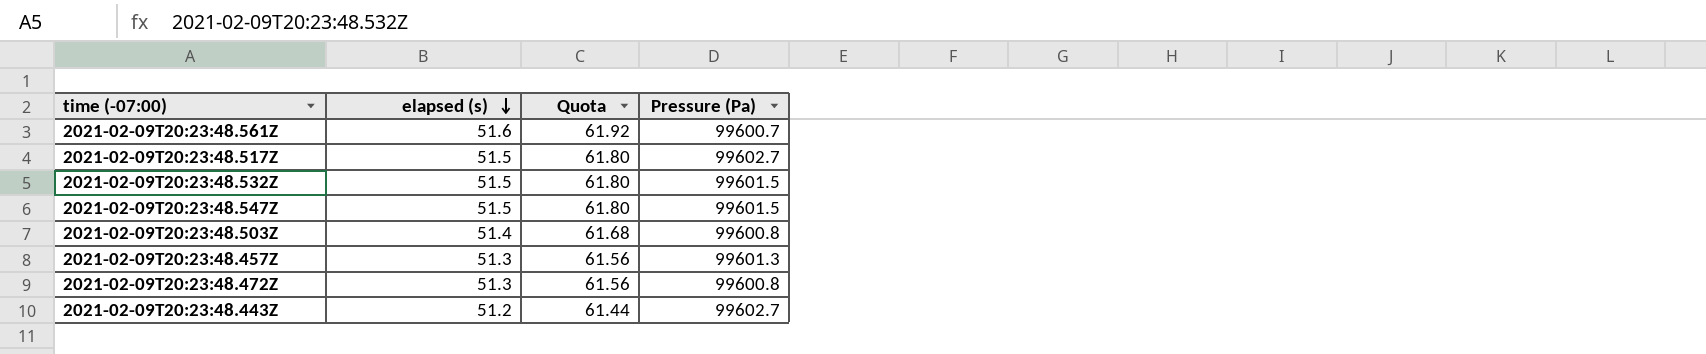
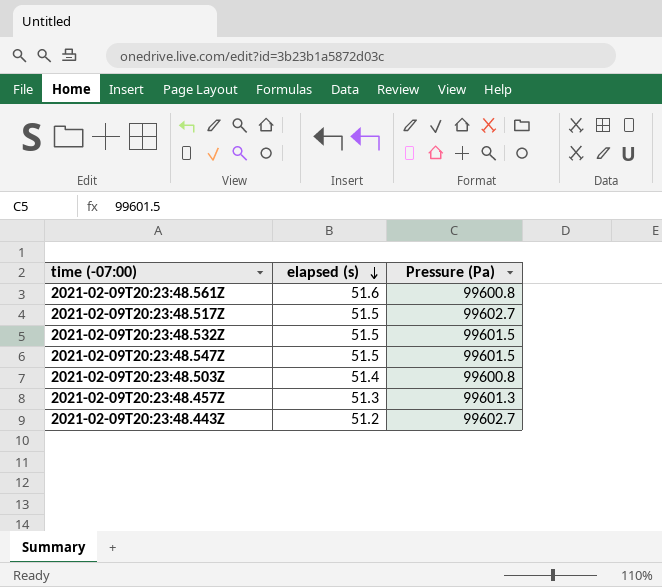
column Quota | formula: [elapsed (s)] * 1.2 -> none
row 2021-02-09T20:23:48.472Z: 51.3 | 61.56 | 99600.8 -> none
2021-02-09T20:23:48.561Z | Pressure (Pa): 99600.7 -> 99600.8

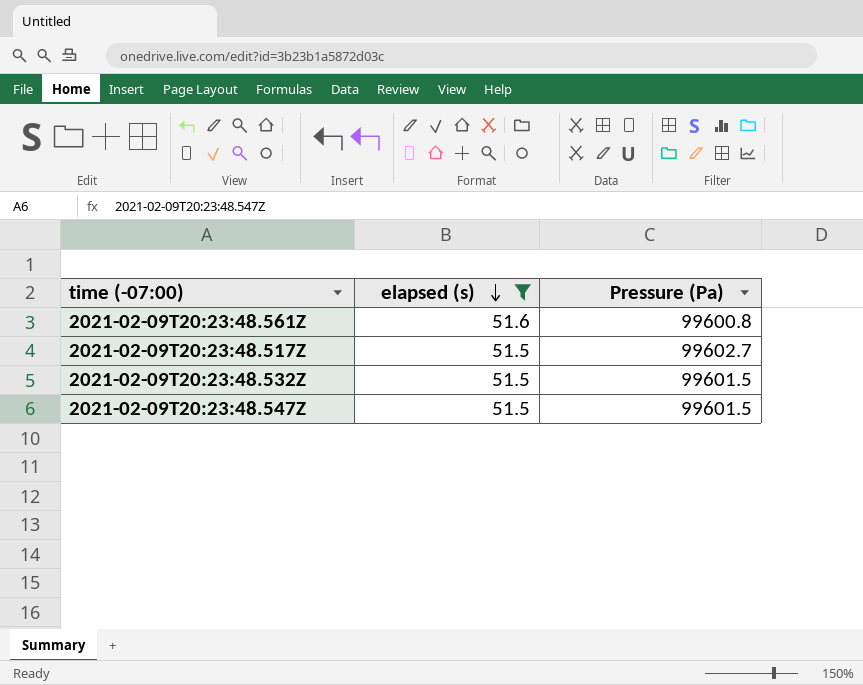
filter: none -> elapsed (s) >= 51.5

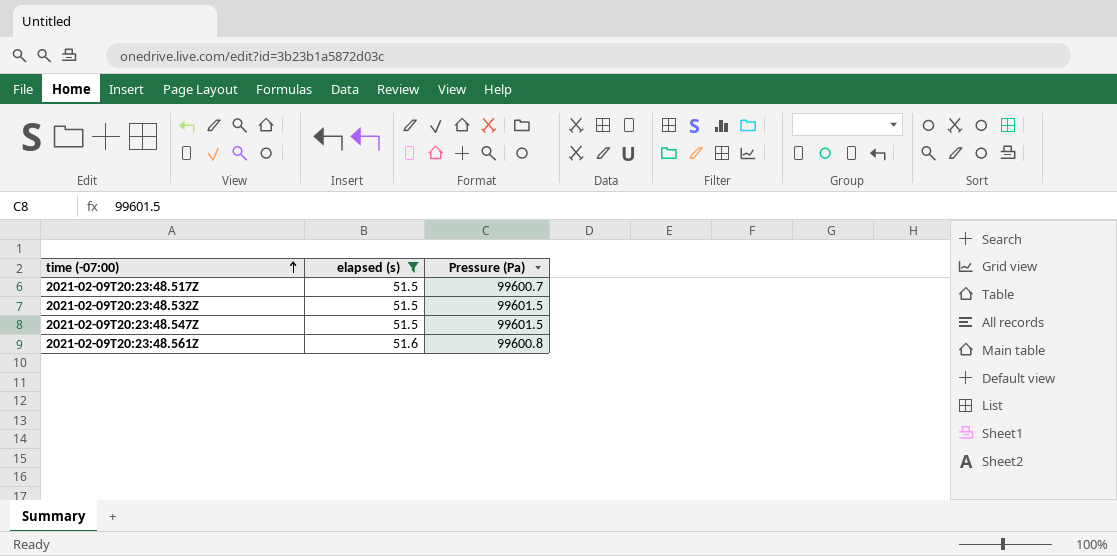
row order: elapsed (s) descending -> time (-07:00) ascending
2021-02-09T20:23:48.517Z | Pressure (Pa): 99602.7 -> 99600.7

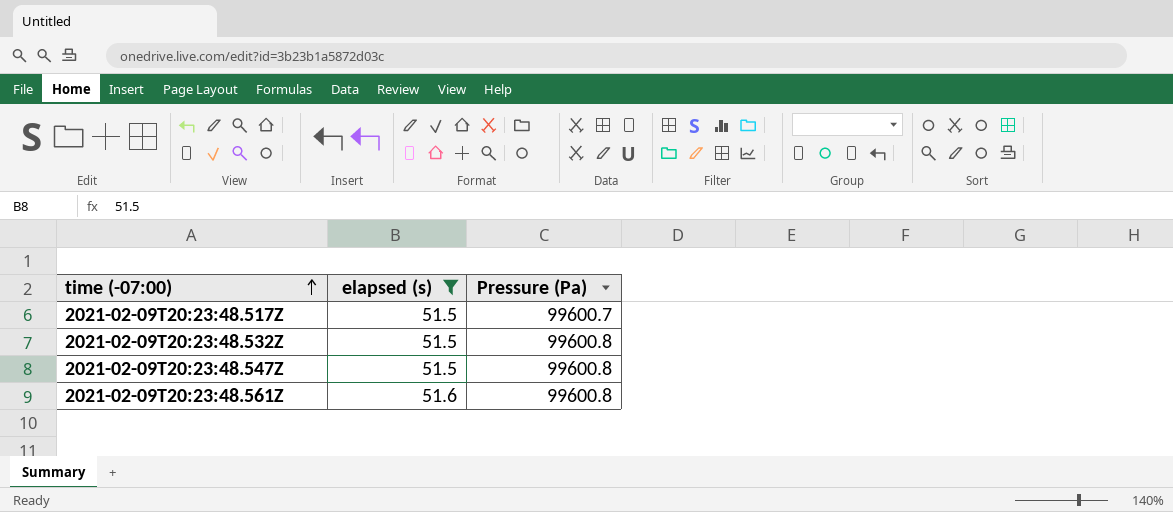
2021-02-09T20:23:48.532Z | Pressure (Pa): 99601.5 -> 99600.8
2021-02-09T20:23:48.547Z | Pressure (Pa): 99601.5 -> 99600.8

